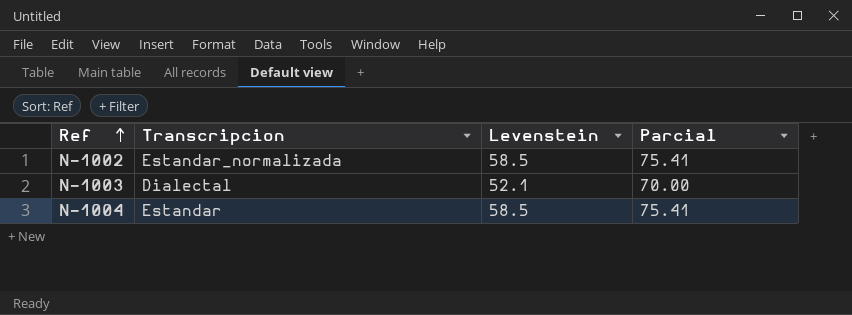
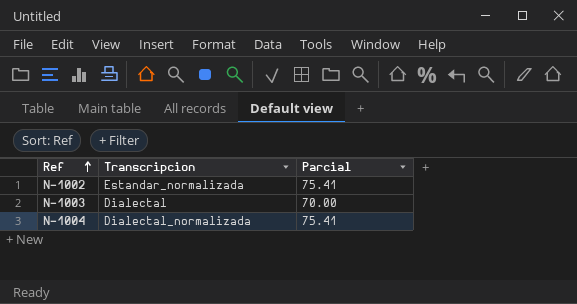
column Levenstein | position: 3 -> none
N-1004 | Transcripcion: Estandar -> Dialectal_normalizada

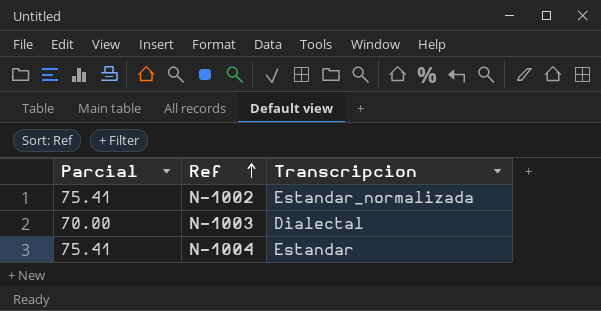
column Parcial | position: 3 -> 1
N-1004 | Transcripcion: Dialectal_normalizada -> Estandar

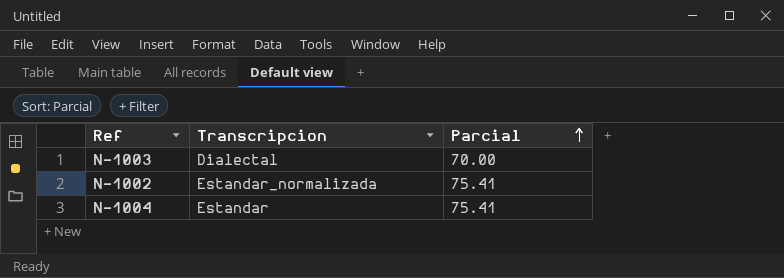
row order: Ref ascending -> Parcial ascending
column Parcial | position: 1 -> 3

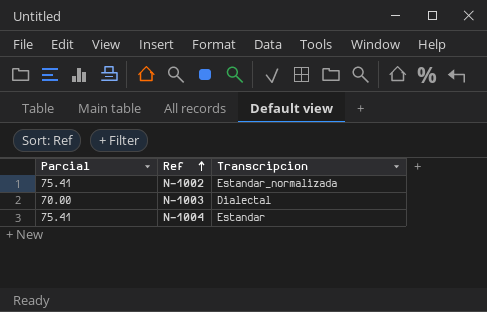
row order: Parcial ascending -> Ref ascending
column Parcial | position: 3 -> 1

